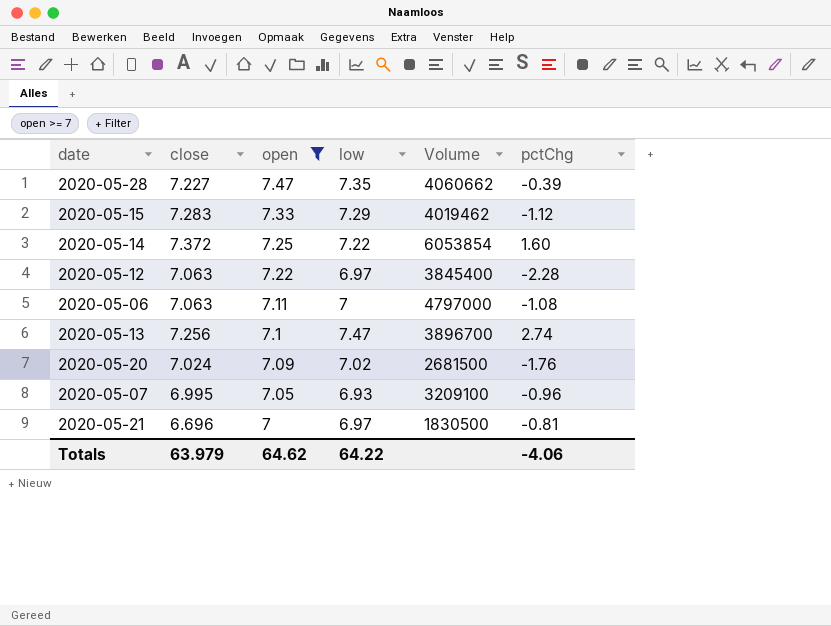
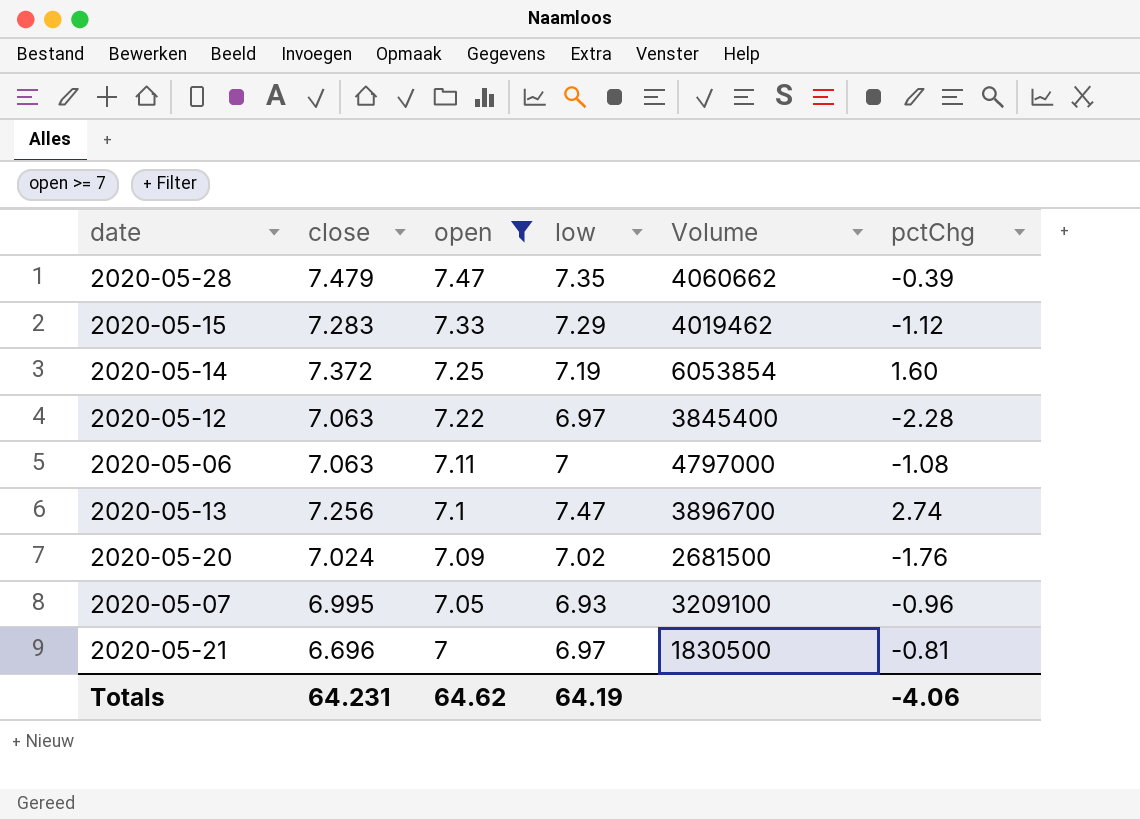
2020-05-28 | close: 7.227 -> 7.479
2020-05-14 | low: 7.22 -> 7.19
Totals | close: 63.979 -> 64.231
Totals | low: 64.22 -> 64.19

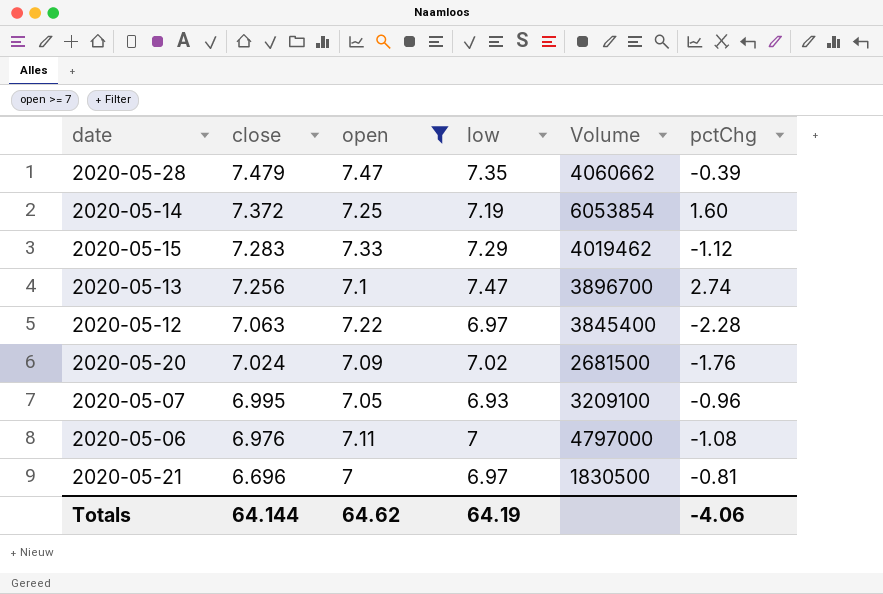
row order: open descending -> close descending
2020-05-06 | close: 7.063 -> 6.976
Totals | close: 64.231 -> 64.144

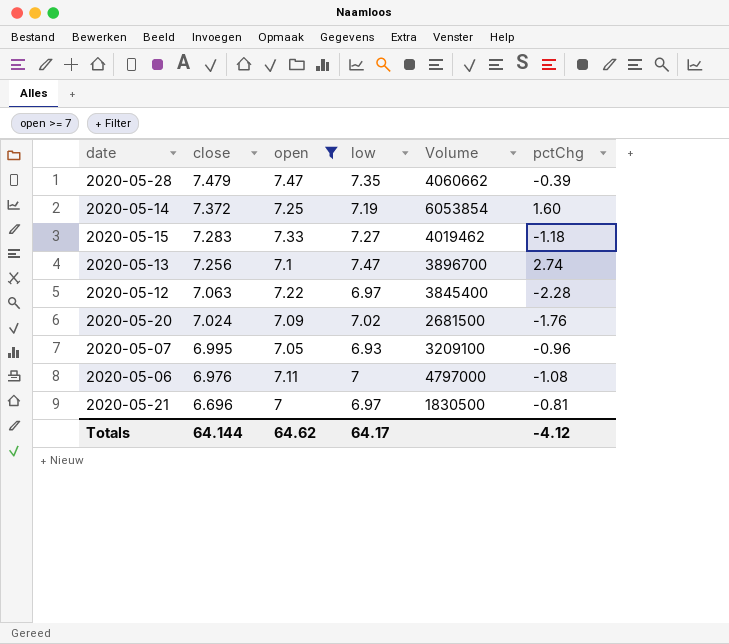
2020-05-15 | low: 7.29 -> 7.27
2020-05-15 | pctChg: -1.12 -> -1.18
Totals | low: 64.19 -> 64.17
Totals | pctChg: -4.06 -> -4.12

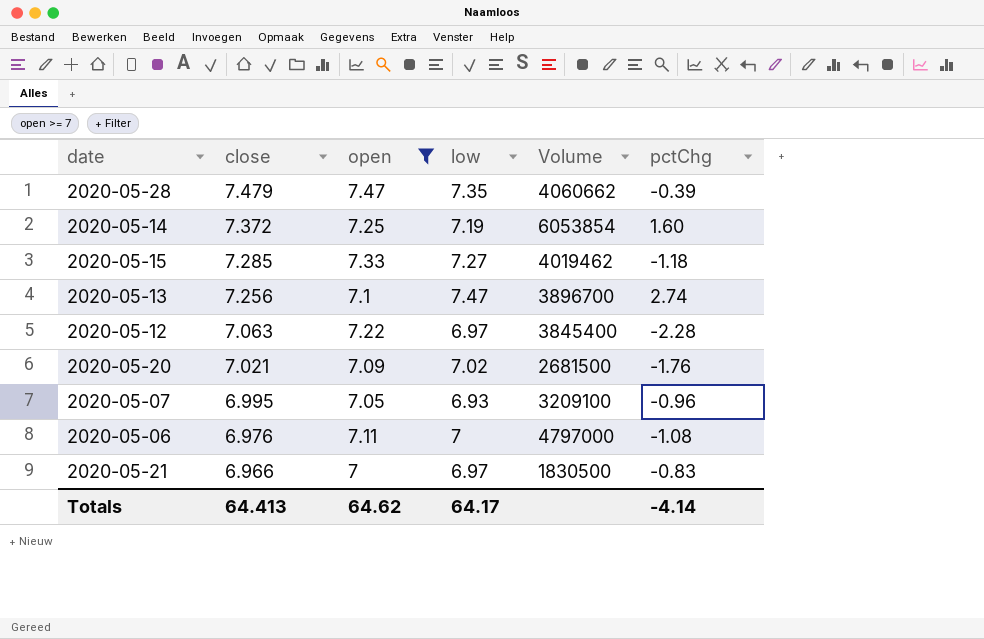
2020-05-15 | close: 7.283 -> 7.285
2020-05-20 | close: 7.024 -> 7.021
2020-05-21 | close: 6.696 -> 6.966
2020-05-21 | pctChg: -0.81 -> -0.83
Totals | close: 64.144 -> 64.413
Totals | pctChg: -4.12 -> -4.14

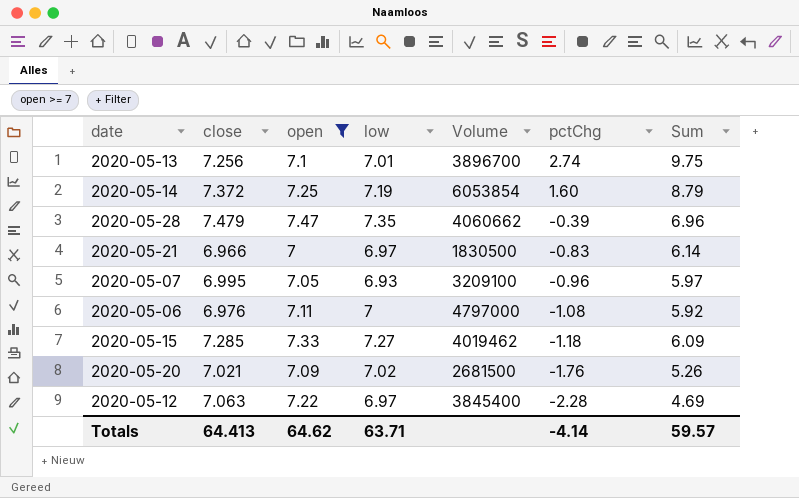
row order: close descending -> pctChg descending
column Sum | formula: none -> [low] + [pctChg]
2020-05-13 | low: 7.47 -> 7.01
Totals | low: 64.17 -> 63.71

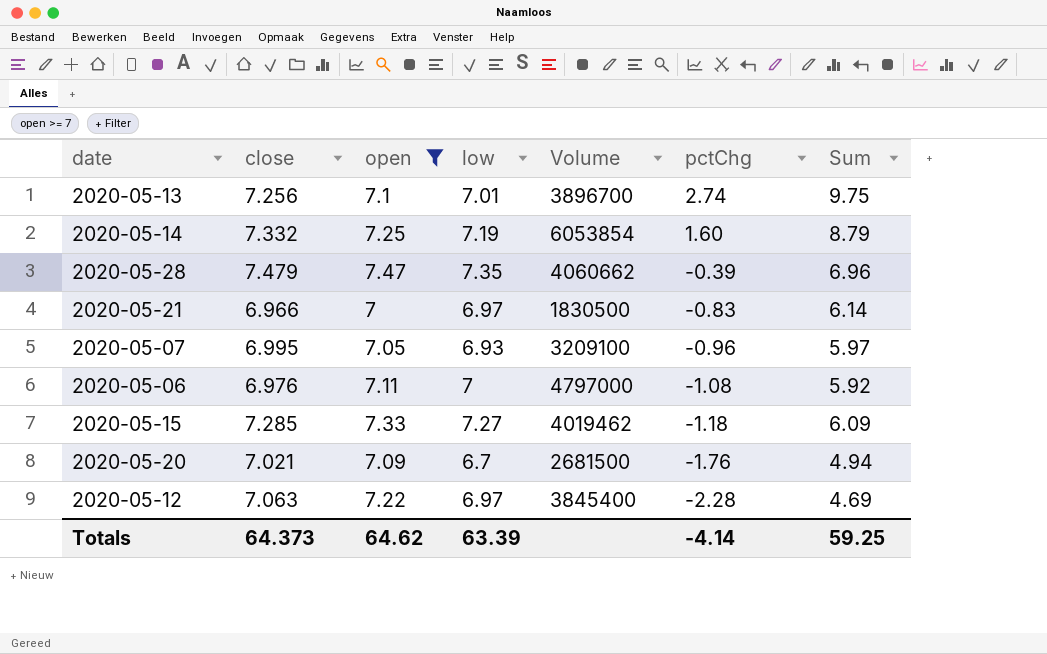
2020-05-14 | close: 7.372 -> 7.332
2020-05-20 | low: 7.02 -> 6.7
2020-05-20 | Sum: 5.26 -> 4.94
Totals | close: 64.413 -> 64.373
Totals | low: 63.71 -> 63.39
Totals | Sum: 59.57 -> 59.25

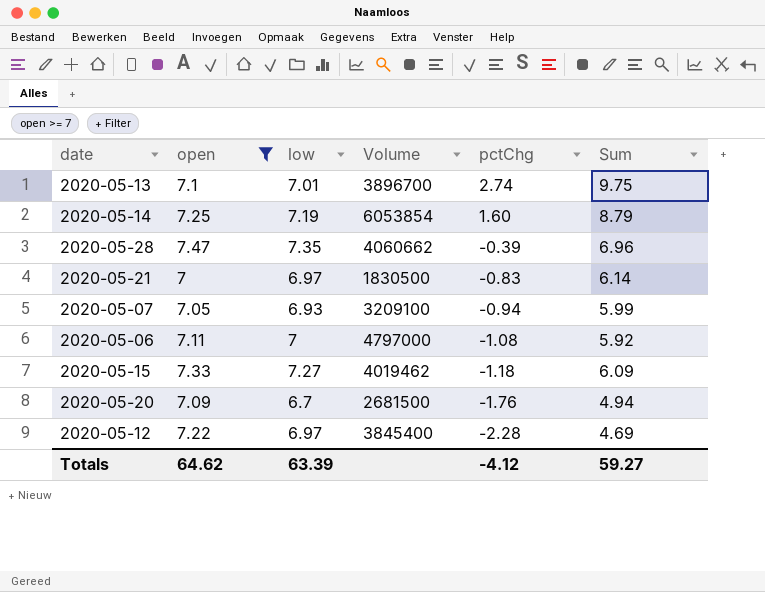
column close | position: 2 -> none
2020-05-07 | pctChg: -0.96 -> -0.94
2020-05-07 | Sum: 5.97 -> 5.99
Totals | pctChg: -4.14 -> -4.12
Totals | Sum: 59.25 -> 59.27

